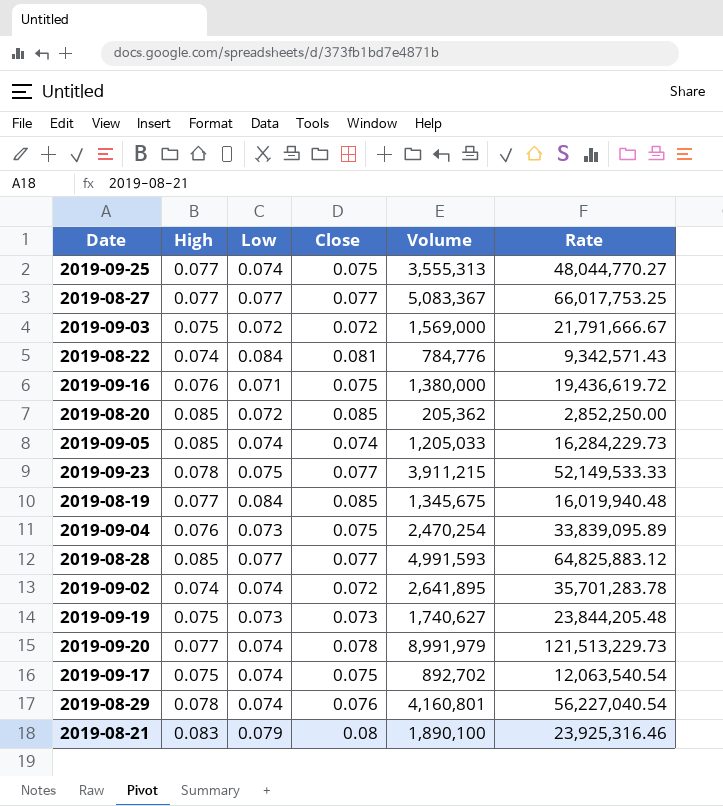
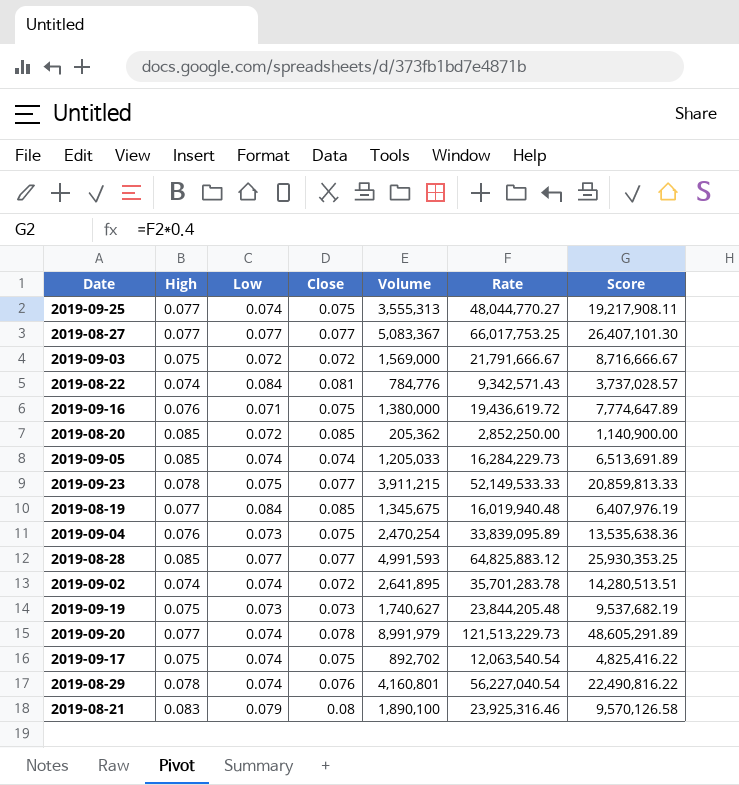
column Score | formula: none -> [Rate] * 0.4

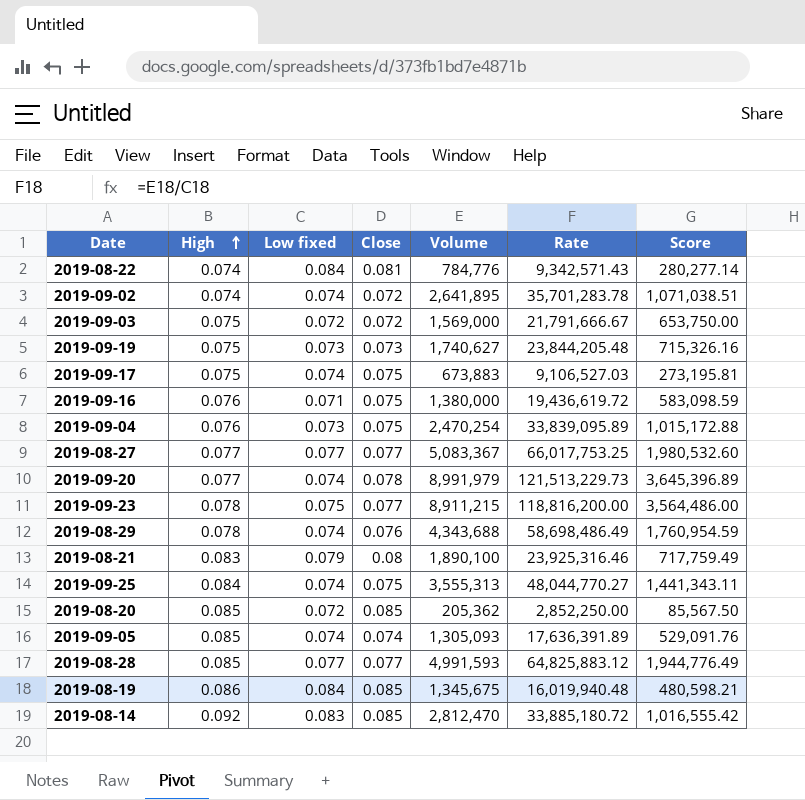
row order: none -> High ascending
column name: Low -> Low fixed
column Score | formula: [Rate] * 0.4 -> [Rate] * 0.03
2019-09-17 | Volume: 892,702 -> 673,883
2019-09-17 | Rate: 12,063,540.54 -> 9,106,527.03
2019-09-23 | Volume: 3,911,215 -> 8,911,215
2019-09-23 | Rate: 52,149,533.33 -> 118,816,200.00
2019-08-29 | Volume: 4,160,801 -> 4,343,688
2019-08-29 | Rate: 56,227,040.54 -> 58,698,486.49
2019-09-25 | High: 0.077 -> 0.084
2019-09-05 | Volume: 1,205,033 -> 1,305,093
2019-09-05 | Rate: 16,284,229.73 -> 17,636,391.89
2019-08-19 | High: 0.077 -> 0.086
row 2019-08-14: none -> 0.092 | 0.083 | 0.085 | 2,812,470 | 33,885,180.72 | 1,016,555.42

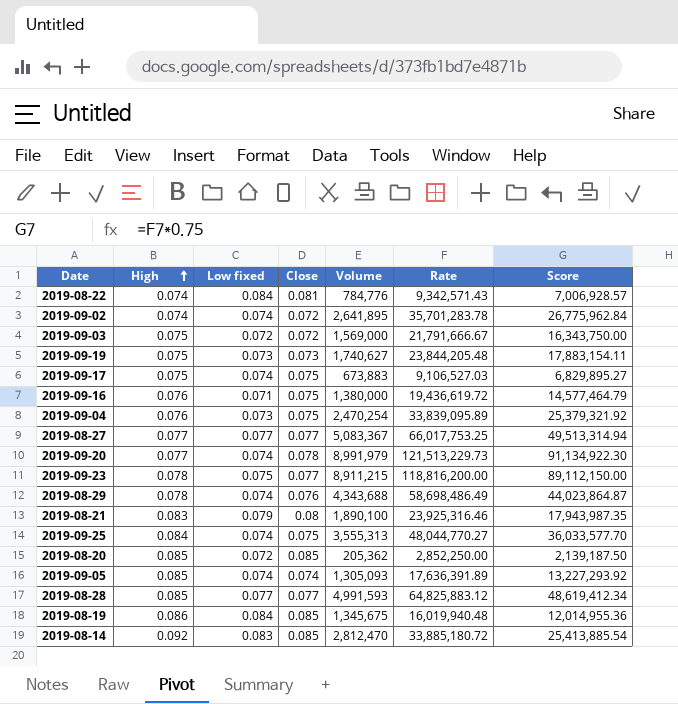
column Score | formula: [Rate] * 0.03 -> [Rate] * 0.75

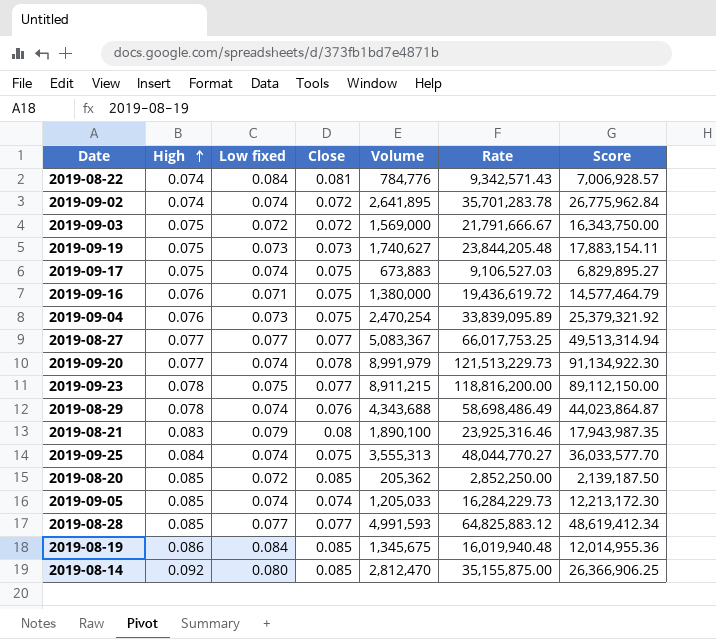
2019-09-05 | Volume: 1,305,093 -> 1,205,033
2019-09-05 | Rate: 17,636,391.89 -> 16,284,229.73
2019-09-05 | Score: 13,227,293.92 -> 12,213,172.30
2019-08-14 | Low fixed: 0.083 -> 0.080
2019-08-14 | Rate: 33,885,180.72 -> 35,155,875.00
2019-08-14 | Score: 25,413,885.54 -> 26,366,906.25

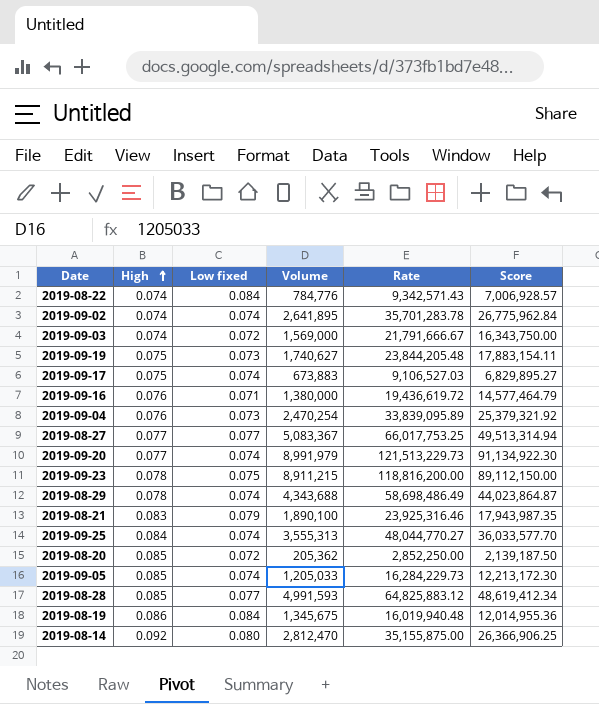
column Close | position: 4 -> none
2019-09-03 | High: 0.075 -> 0.074

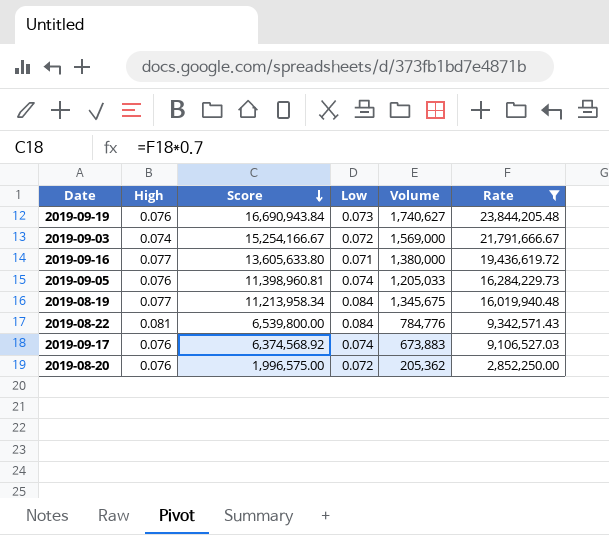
filter: none -> Rate <= 23,844,205.48
row order: High ascending -> Score descending
column Score | formula: [Rate] * 0.75 -> [Rate] * 0.7
column Score | position: 6 -> 3
column name: Low fixed -> Low
2019-09-19 | High: 0.075 -> 0.076
2019-09-16 | High: 0.076 -> 0.077
2019-09-05 | High: 0.085 -> 0.076
2019-08-19 | High: 0.086 -> 0.077
2019-08-22 | High: 0.074 -> 0.081
2019-09-17 | High: 0.075 -> 0.076
2019-08-20 | High: 0.085 -> 0.076

